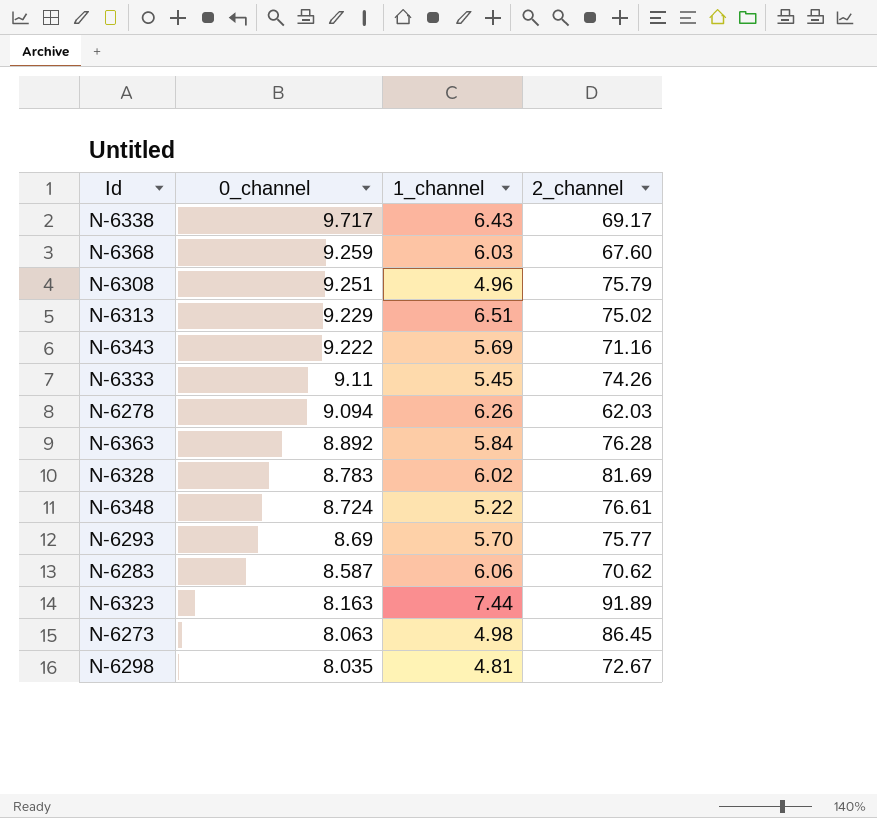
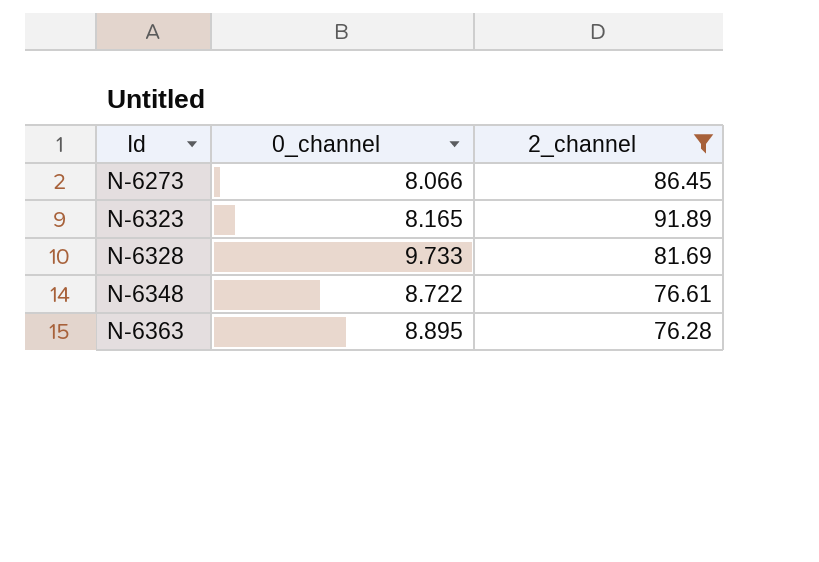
filter: none -> 2_channel >= 76.28
row order: 0_channel descending -> Id ascending
column 1_channel | position: 3 -> none
N-6273 | 0_channel: 8.063 -> 8.066
N-6323 | 0_channel: 8.163 -> 8.165
N-6328 | 0_channel: 8.783 -> 9.733
N-6348 | 0_channel: 8.724 -> 8.722
N-6363 | 0_channel: 8.892 -> 8.895

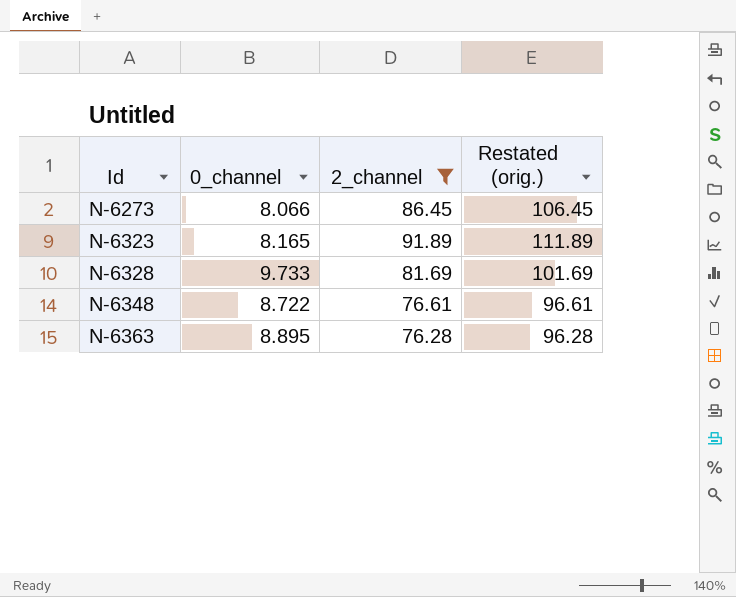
column Restated (orig.) | formula: none -> [2_channel] + 20

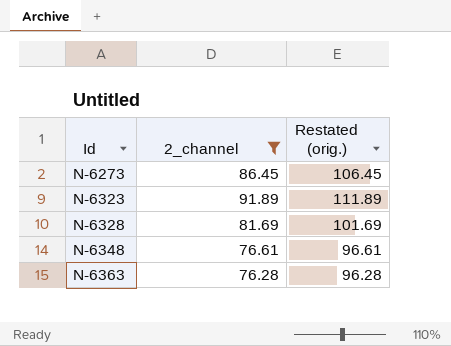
column 0_channel | position: 2 -> none

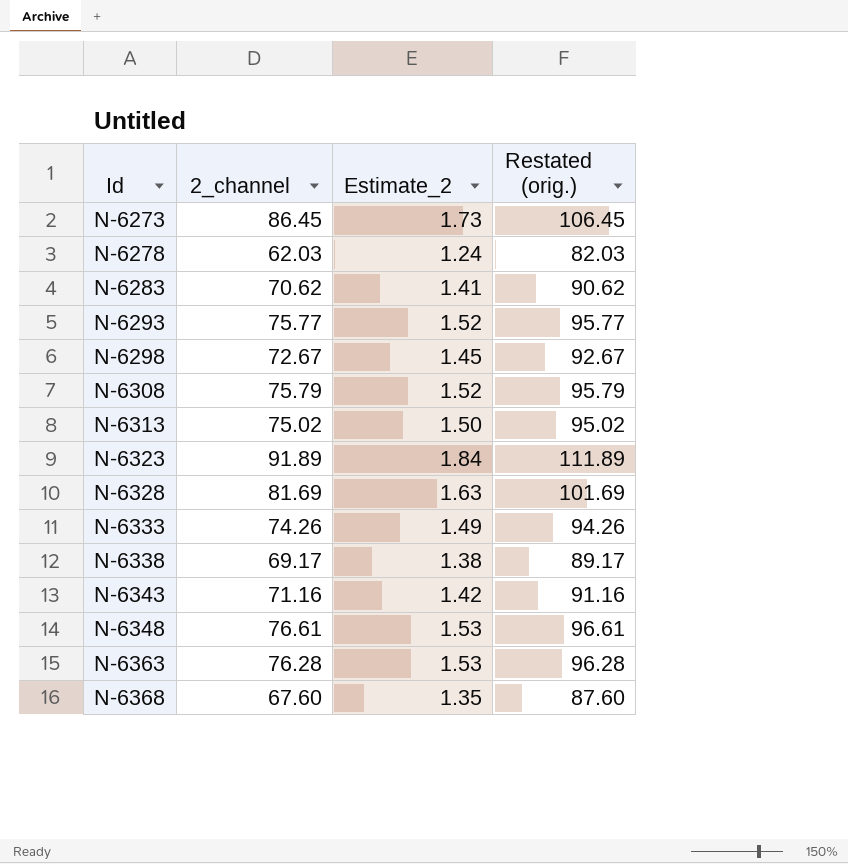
filter: 2_channel >= 76.28 -> none
column Estimate_2 | formula: none -> [2_channel] * 0.02

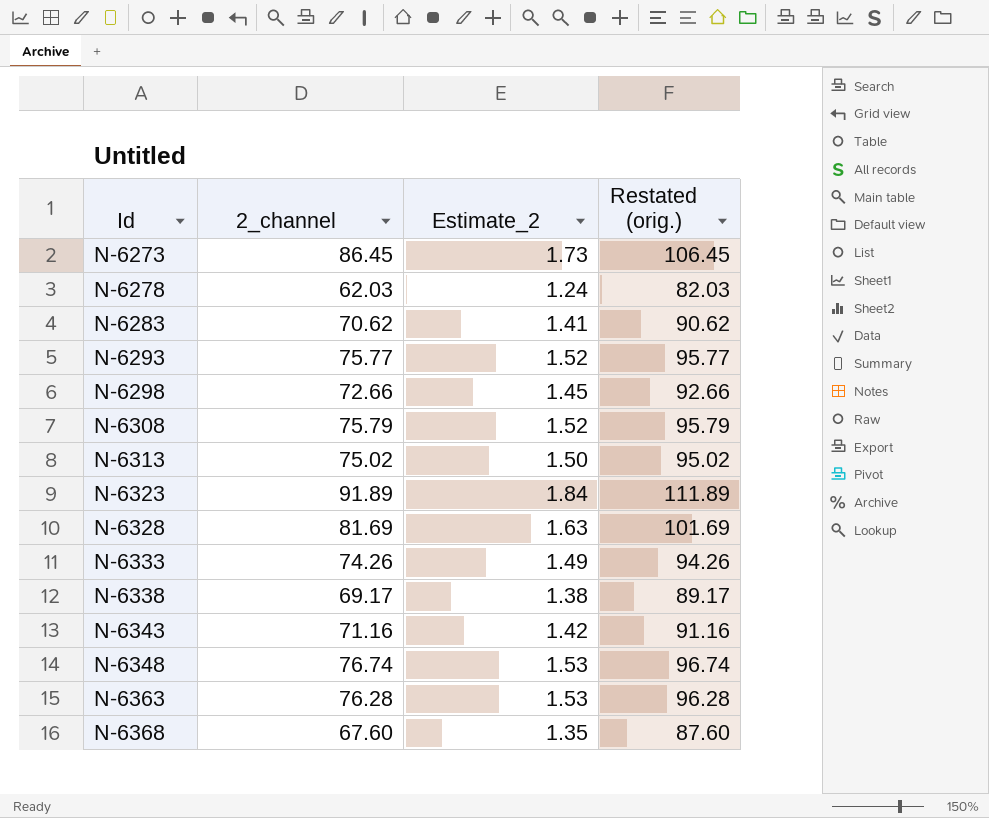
N-6298 | 2_channel: 72.67 -> 72.66
N-6298 | Restated (orig.): 92.67 -> 92.66
N-6348 | 2_channel: 76.61 -> 76.74
N-6348 | Restated (orig.): 96.61 -> 96.74

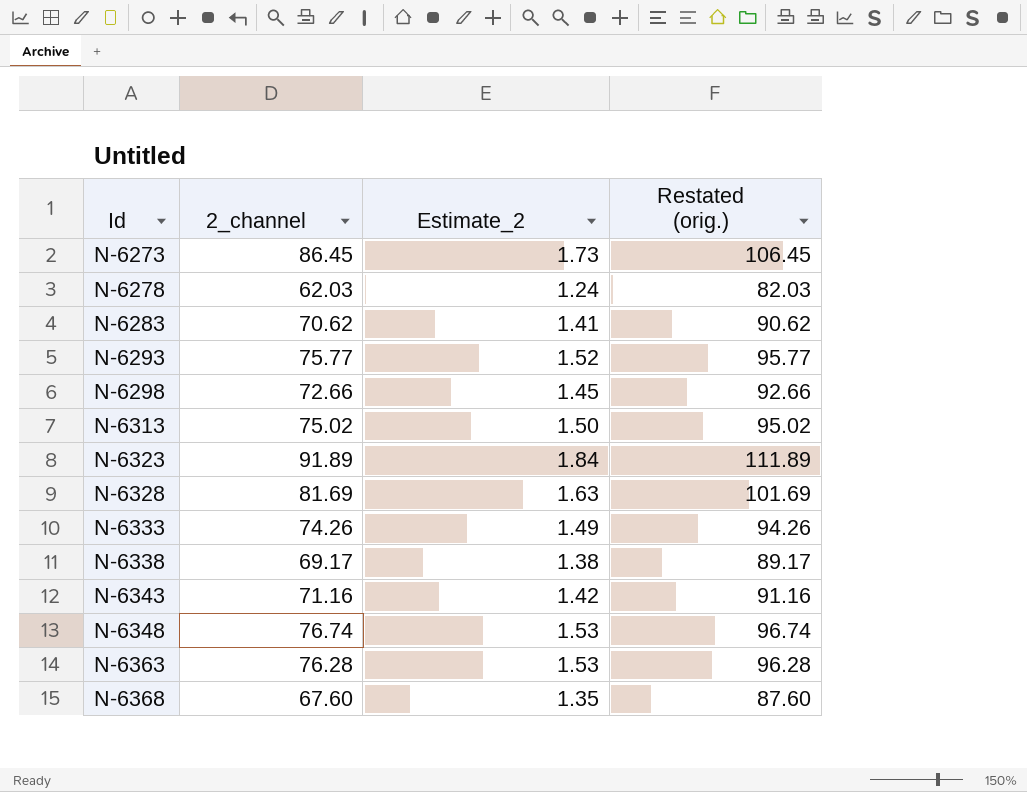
row N-6308: 75.79 | 1.52 | 95.79 -> none

